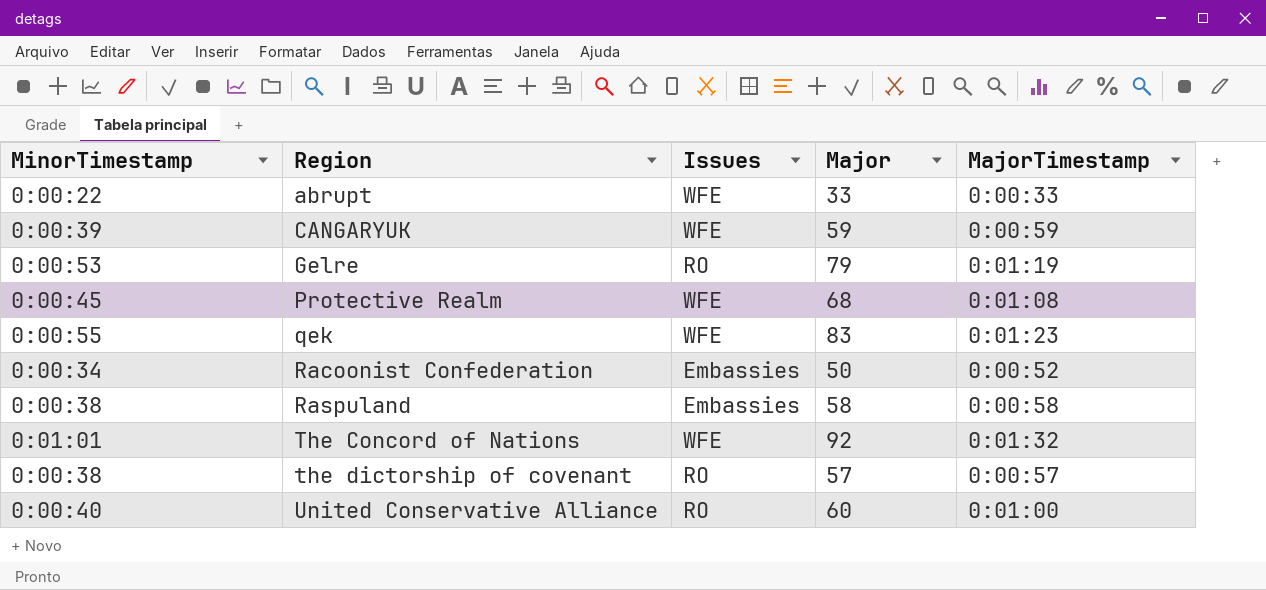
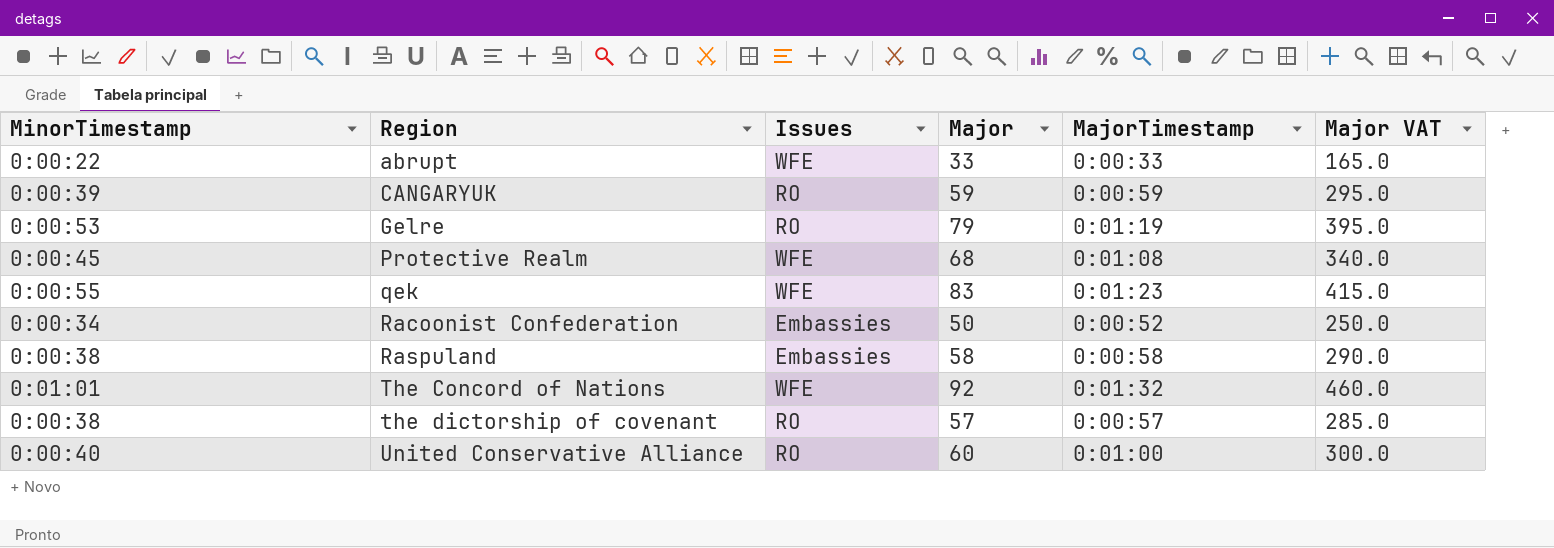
column Major VAT | formula: none -> [Major] * 5
CANGARYUK | Issues: WFE -> RO

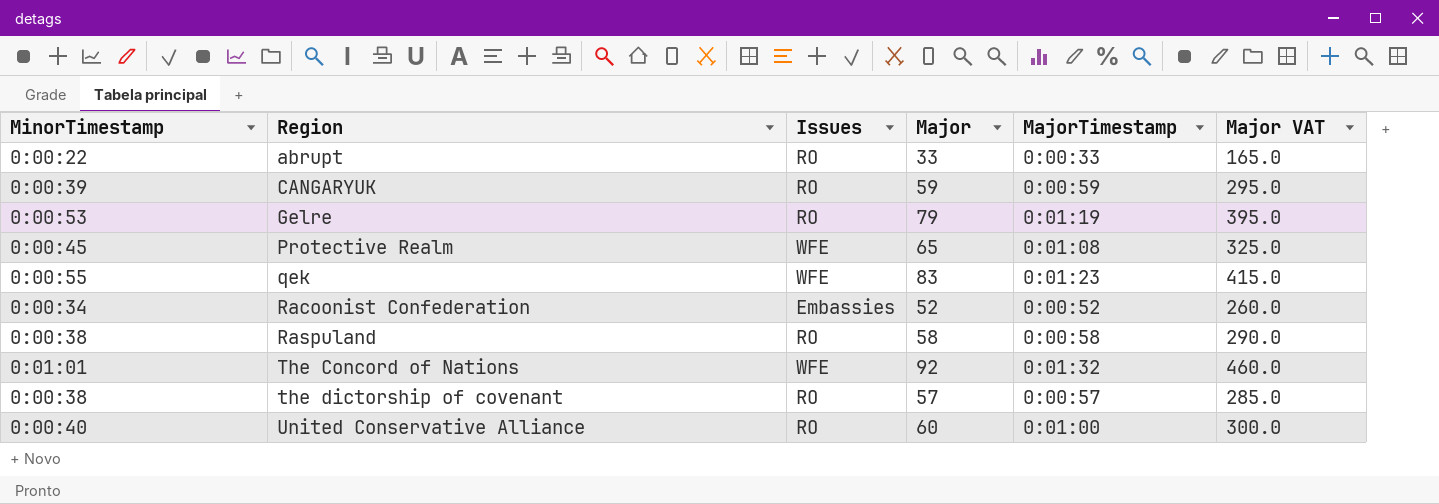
abrupt | Issues: WFE -> RO
Protective Realm | Major: 68 -> 65
Protective Realm | Major VAT: 340.0 -> 325.0
Racoonist Confederation | Major: 50 -> 52
Racoonist Confederation | Major VAT: 250.0 -> 260.0
Raspuland | Issues: Embassies -> RO

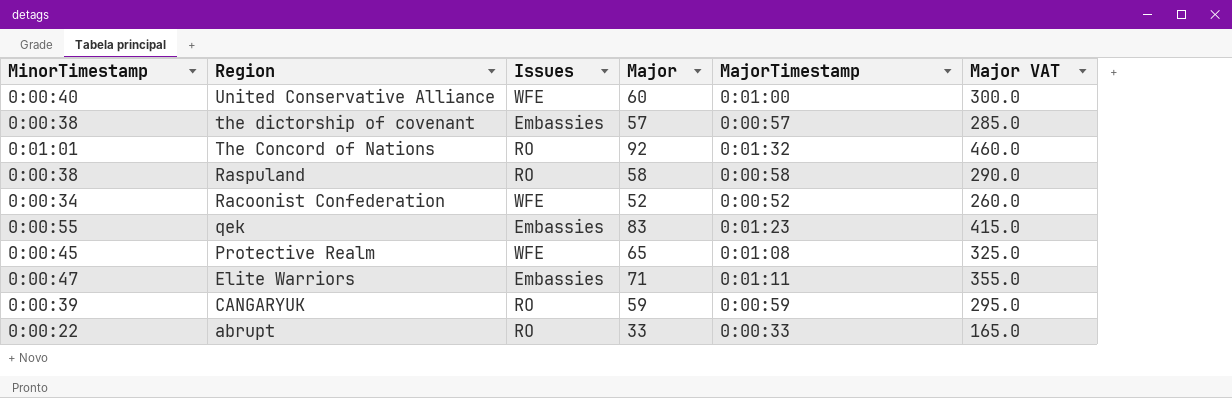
row order: Region ascending -> Region descending
row Gelre: 0:00:53 | RO | 79 | 0:01:19 | 395.0 -> none
United Conservative Alliance | Issues: RO -> WFE
the dictorship of covenant | Issues: RO -> Embassies
The Concord of Nations | Issues: WFE -> RO
Racoonist Confederation | Issues: Embassies -> WFE
qek | Issues: WFE -> Embassies
row Elite Warriors: none -> 0:00:47 | Embassies | 71 | 0:01:11 | 355.0

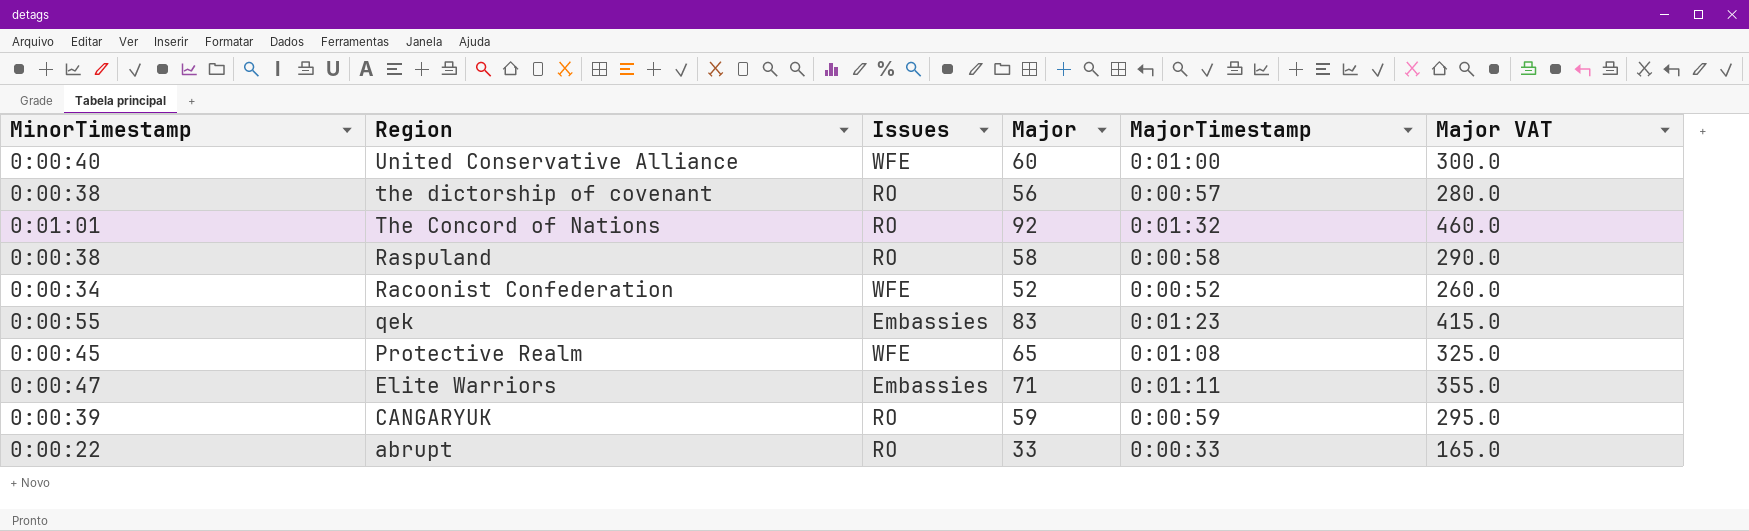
the dictorship of covenant | Issues: Embassies -> RO
the dictorship of covenant | Major: 57 -> 56
the dictorship of covenant | Major VAT: 285.0 -> 280.0

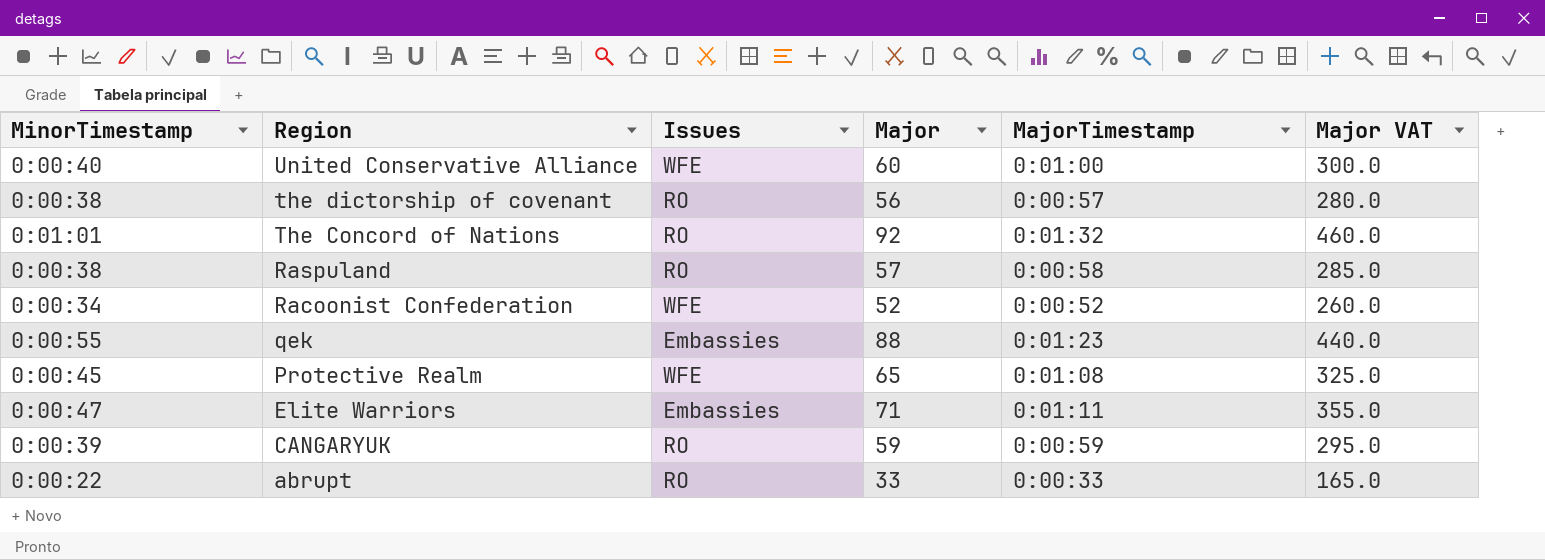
Raspuland | Major: 58 -> 57
Raspuland | Major VAT: 290.0 -> 285.0
qek | Major: 83 -> 88
qek | Major VAT: 415.0 -> 440.0

